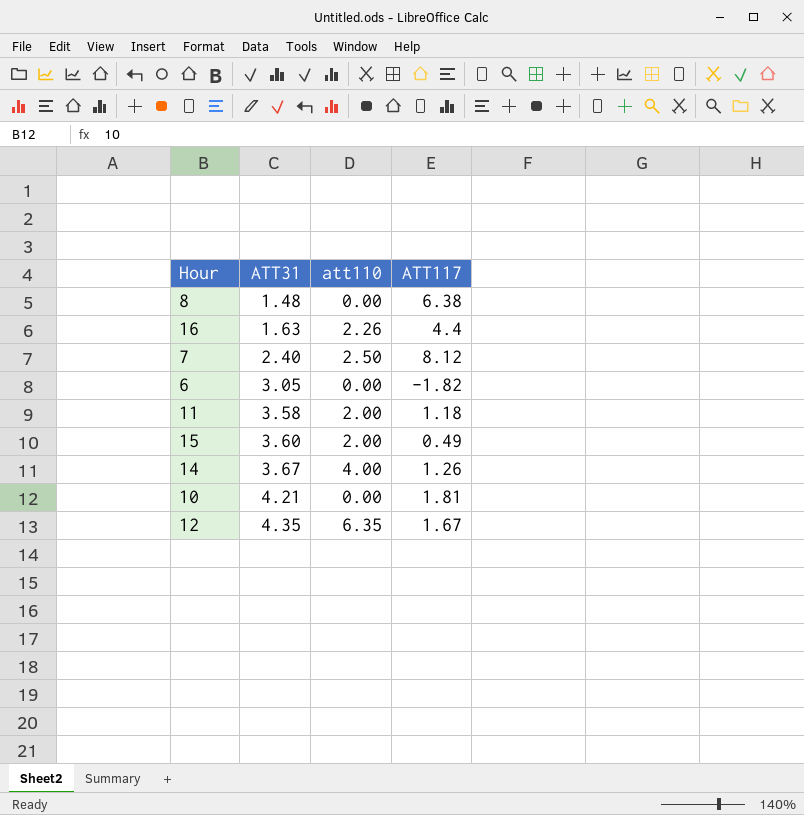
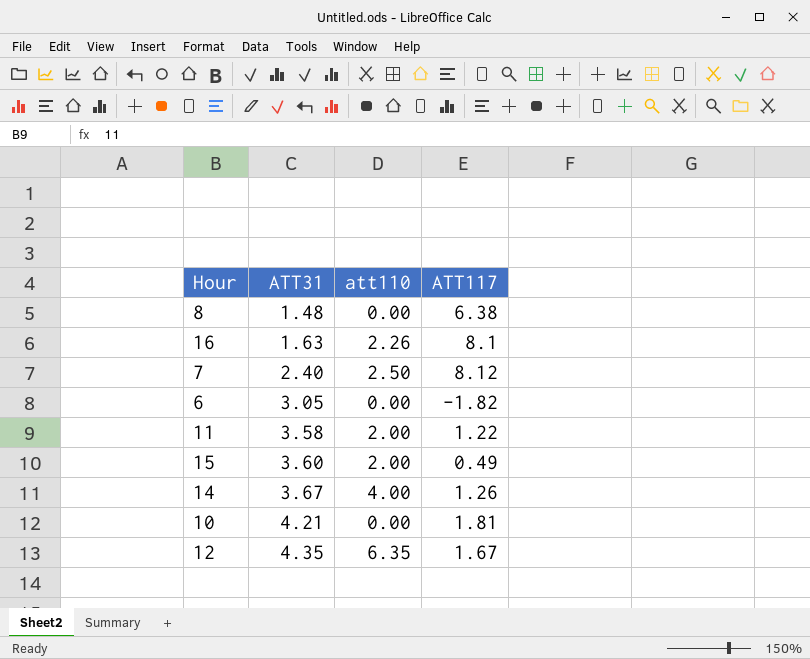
16 | ATT117: 4.4 -> 8.1
11 | ATT117: 1.18 -> 1.22

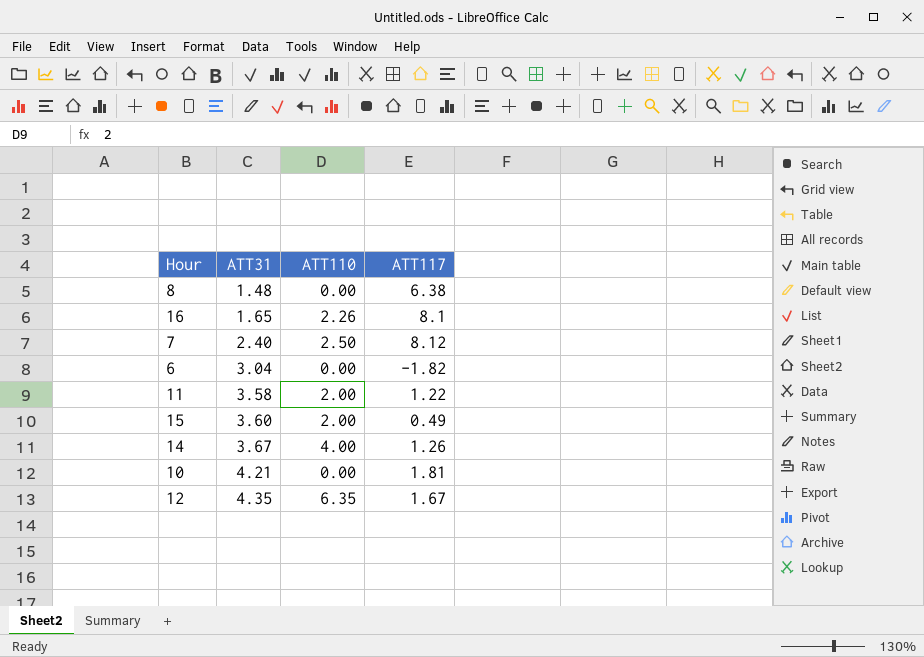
column name: att110 -> ATT110
16 | ATT31: 1.63 -> 1.65
6 | ATT31: 3.05 -> 3.04

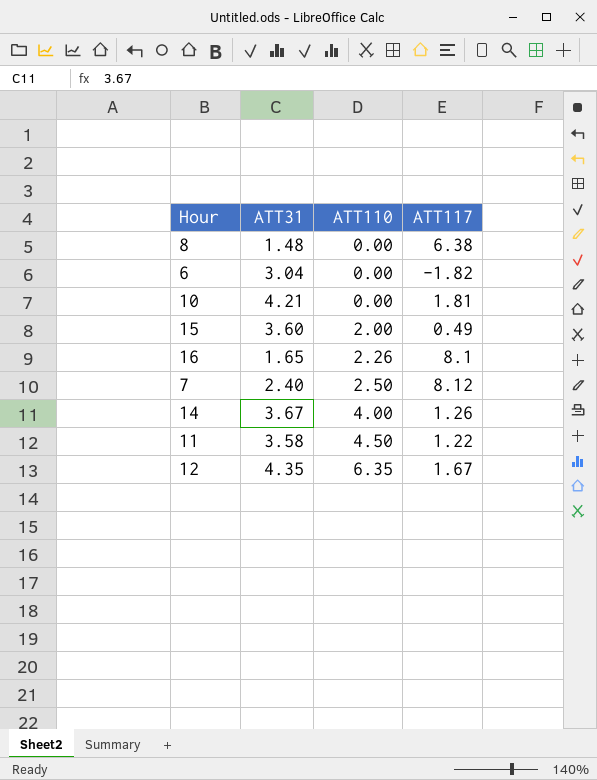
row order: ATT31 ascending -> ATT110 ascending
11 | ATT110: 2.00 -> 4.50

